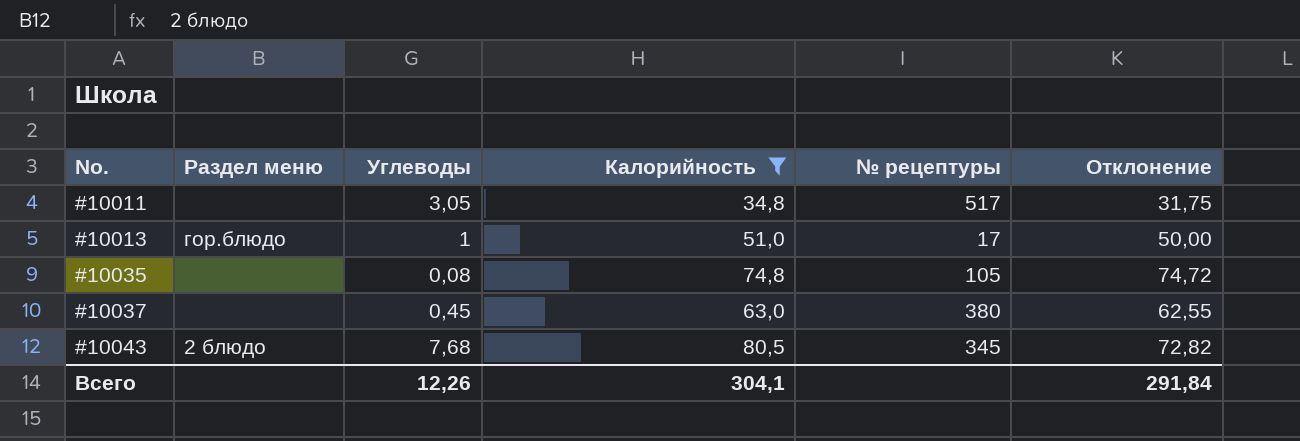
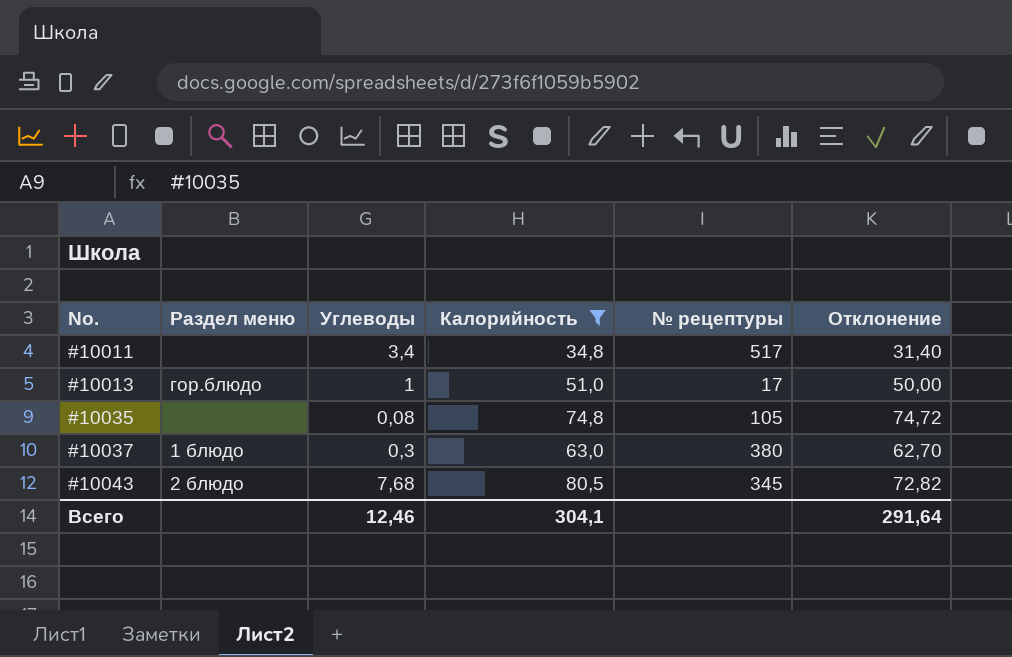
#10011 | Углеводы: 3,05 -> 3,4
#10011 | Отклонение: 31,75 -> 31,40
#10037 | Раздел меню: none -> 1 блюдо
#10037 | Углеводы: 0,45 -> 0,3
#10037 | Отклонение: 62,55 -> 62,70
Всего | Углеводы: 12,26 -> 12,46
Всего | Отклонение: 291,84 -> 291,64

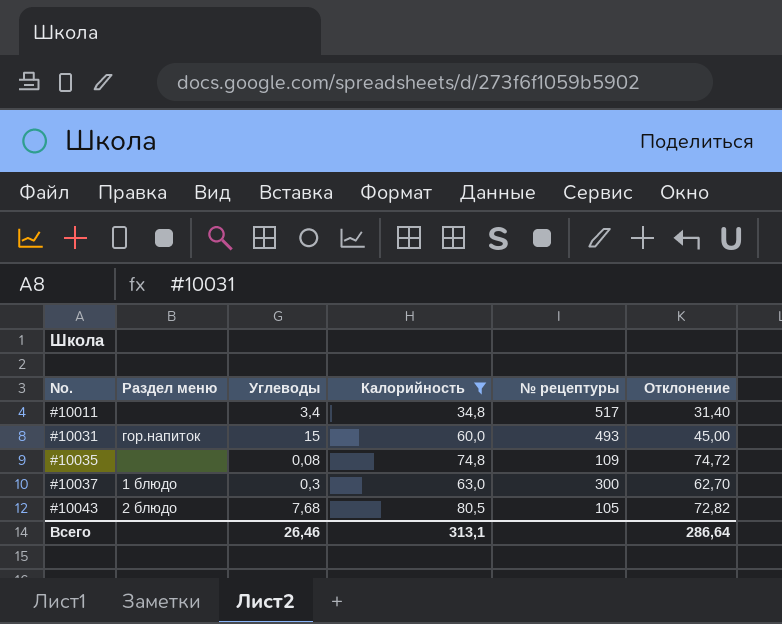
row #10013: гор.блюдо | 1 | 51,0 | 17 | 50,00 -> none
row #10031: none -> гор.напиток | 15 | 60,0 | 493 | 45,00
#10035 | № рецептуры: 105 -> 109
#10037 | № рецептуры: 380 -> 300
#10043 | № рецептуры: 345 -> 105
Всего | Углеводы: 12,46 -> 26,46
Всего | Калорийность: 304,1 -> 313,1
Всего | Отклонение: 291,64 -> 286,64

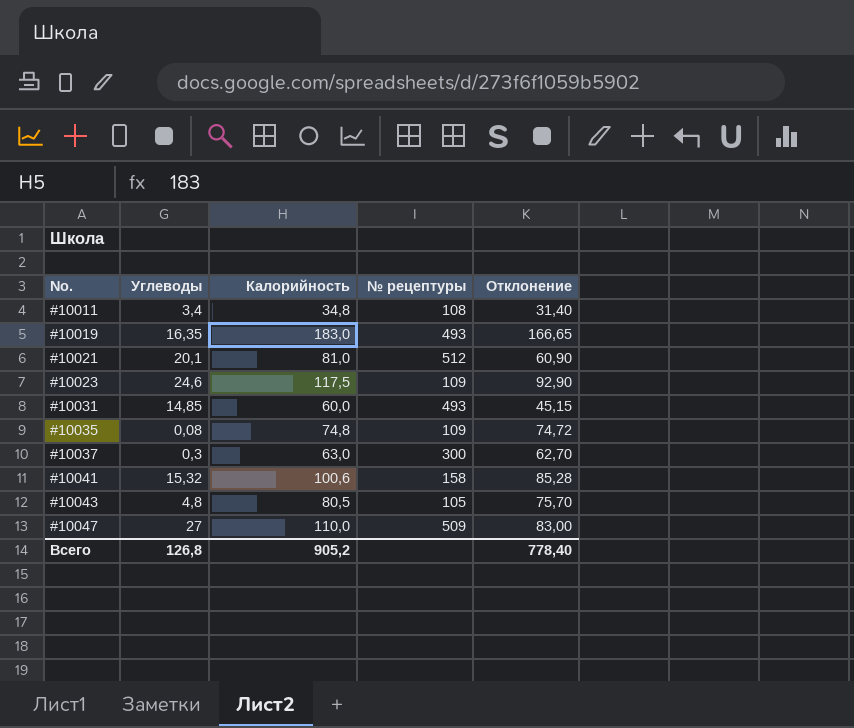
filter: Калорийность <= 80,5 -> none
column Раздел меню | position: 2 -> none
#10011 | № рецептуры: 517 -> 108
#10031 | Углеводы: 15 -> 14,85
#10031 | Отклонение: 45,00 -> 45,15
#10043 | Углеводы: 7,68 -> 4,8
#10043 | Отклонение: 72,82 -> 75,70
Всего | Углеводы: 26,46 -> 126,8
Всего | Калорийность: 313,1 -> 905,2
Всего | Отклонение: 286,64 -> 778,40

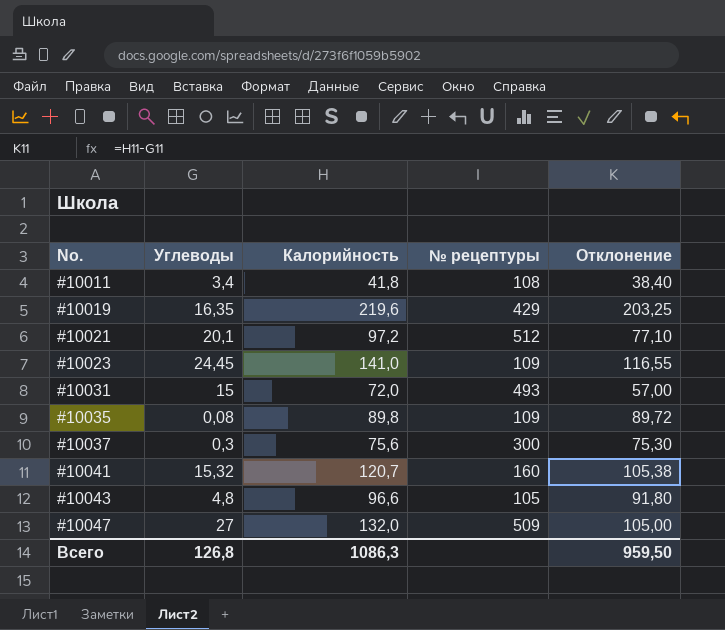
#10011 | Калорийность: 34,8 -> 41,8
#10011 | Отклонение: 31,40 -> 38,40
#10019 | Калорийность: 183,0 -> 219,6
#10019 | № рецептуры: 493 -> 429
#10019 | Отклонение: 166,65 -> 203,25
#10021 | Калорийность: 81,0 -> 97,2
#10021 | Отклонение: 60,90 -> 77,10
#10023 | Углеводы: 24,6 -> 24,45
#10023 | Калорийность: 117,5 -> 141,0
#10023 | Отклонение: 92,90 -> 116,55
#10031 | Углеводы: 14,85 -> 15
#10031 | Калорийность: 60,0 -> 72,0
#10031 | Отклонение: 45,15 -> 57,00
#10035 | Калорийность: 74,8 -> 89,8
#10035 | Отклонение: 74,72 -> 89,72
#10037 | Калорийность: 63,0 -> 75,6
#10037 | Отклонение: 62,70 -> 75,30
#10041 | Калорийность: 100,6 -> 120,7
#10041 | № рецептуры: 158 -> 160
#10041 | Отклонение: 85,28 -> 105,38
#10043 | Калорийность: 80,5 -> 96,6
#10043 | Отклонение: 75,70 -> 91,80
#10047 | Калорийность: 110,0 -> 132,0
#10047 | Отклонение: 83,00 -> 105,00
Всего | Калорийность: 905,2 -> 1086,3
Всего | Отклонение: 778,40 -> 959,50

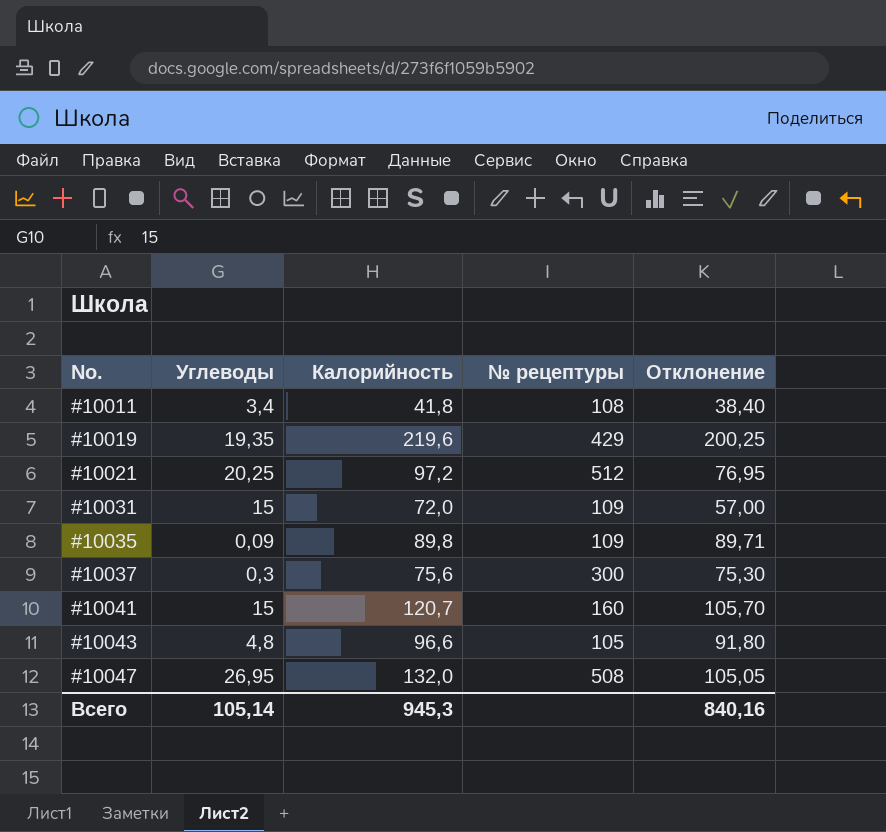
row #10023: 24,45 | 141,0 | 109 | 116,55 -> none
#10019 | Углеводы: 16,35 -> 19,35
#10019 | Отклонение: 203,25 -> 200,25
#10021 | Углеводы: 20,1 -> 20,25
#10021 | Отклонение: 77,10 -> 76,95
#10031 | № рецептуры: 493 -> 109
#10035 | Углеводы: 0,08 -> 0,09
#10035 | Отклонение: 89,72 -> 89,71
#10041 | Углеводы: 15,32 -> 15
#10041 | Отклонение: 105,38 -> 105,70
#10047 | Углеводы: 27 -> 26,95
#10047 | № рецептуры: 509 -> 508
#10047 | Отклонение: 105,00 -> 105,05
Всего | Углеводы: 126,8 -> 105,14
Всего | Калорийность: 1086,3 -> 945,3
Всего | Отклонение: 959,50 -> 840,16

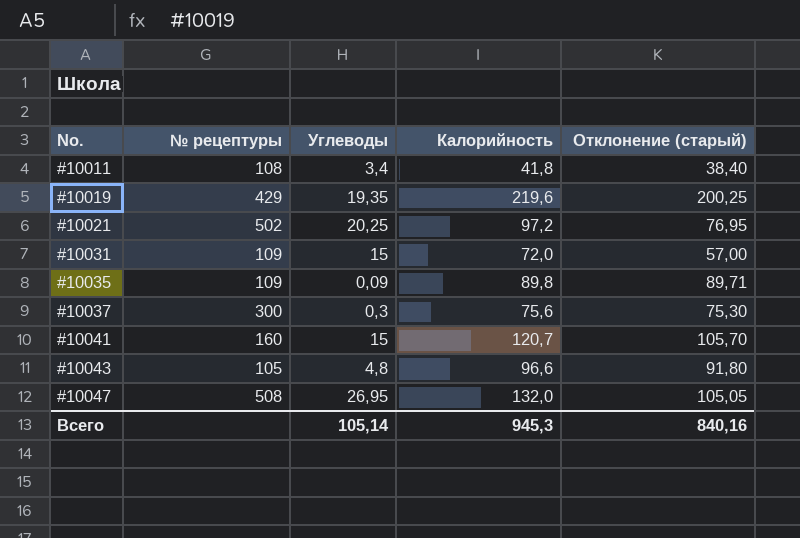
column № рецептуры | position: 4 -> 2
column name: Отклонение -> Отклонение (старый)
#10021 | № рецептуры: 512 -> 502

